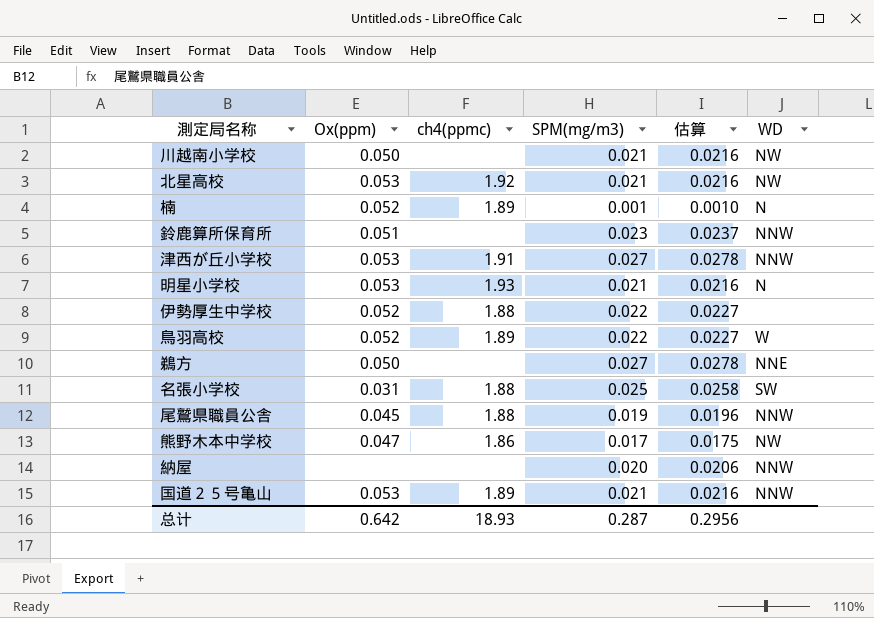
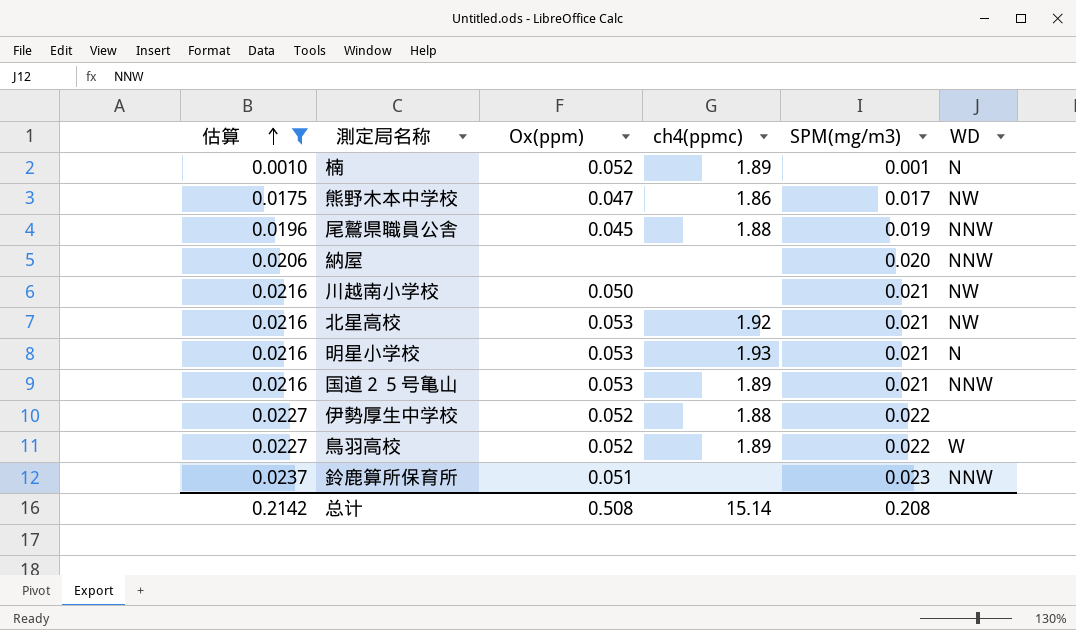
filter: none -> 估算 <= 0.0237
row order: none -> 估算 ascending
column 估算 | position: 5 -> 1
总计 | 估算: 0.2956 -> 0.2142
总计 | Ox(ppm): 0.642 -> 0.508
总计 | ch4(ppmc): 18.93 -> 15.14
总计 | SPM(mg/m3): 0.287 -> 0.208

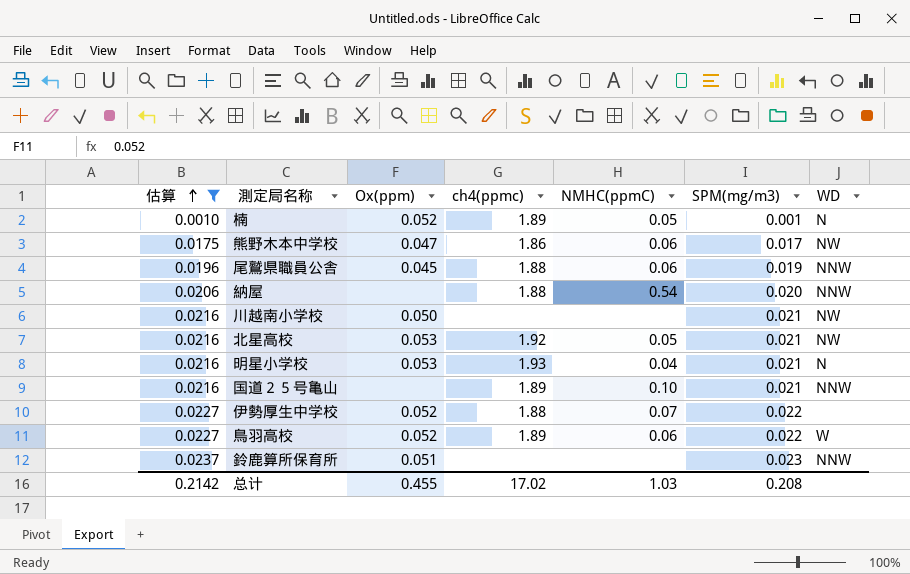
column NMHC(ppmC) | position: none -> 5
納屋 | ch4(ppmc): none -> 1.88
国道２５号亀山 | Ox(ppm): 0.053 -> none
总计 | Ox(ppm): 0.508 -> 0.455
总计 | ch4(ppmc): 15.14 -> 17.02

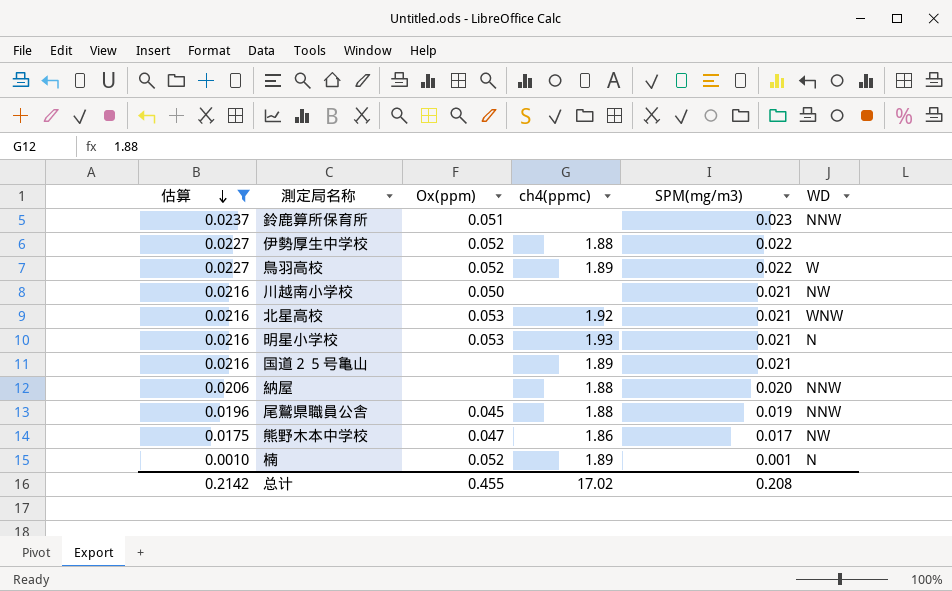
row order: 估算 ascending -> 估算 descending
column NMHC(ppmC) | position: 5 -> none
北星高校 | WD: NW -> WNW
国道２５号亀山 | WD: NNW -> none

